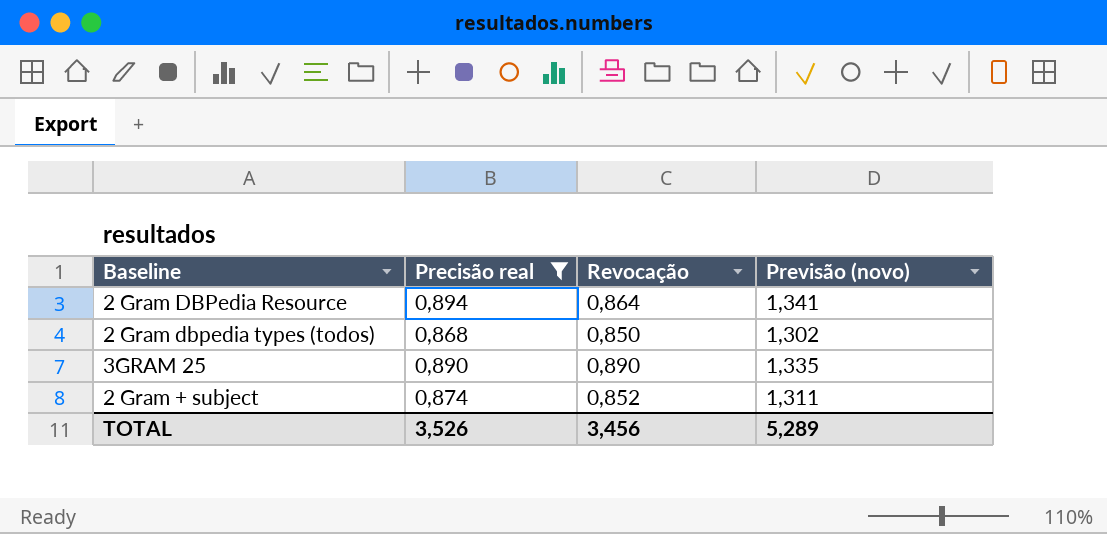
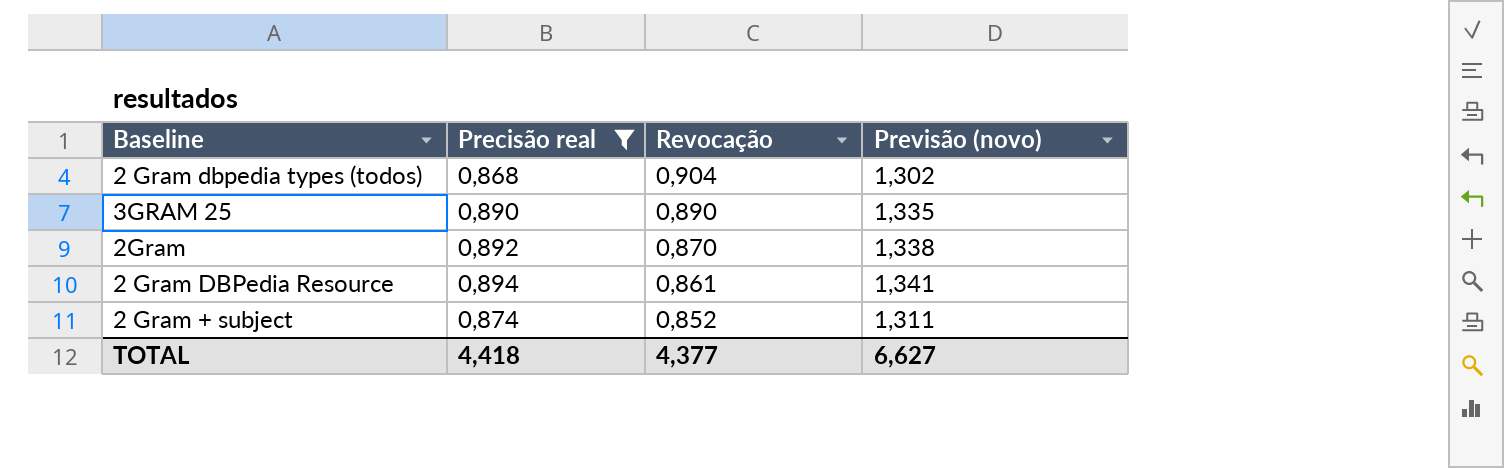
row order: none -> Revocação descending
2 Gram dbpedia types (todos) | Revocação: 0,850 -> 0,904
row 2Gram: none -> 0,892 | 0,870 | 1,338
2 Gram DBPedia Resource | Revocação: 0,864 -> 0,861
TOTAL | Precisão real: 3,526 -> 4,418
TOTAL | Revocação: 3,456 -> 4,377
TOTAL | Previsão (novo): 5,289 -> 6,627

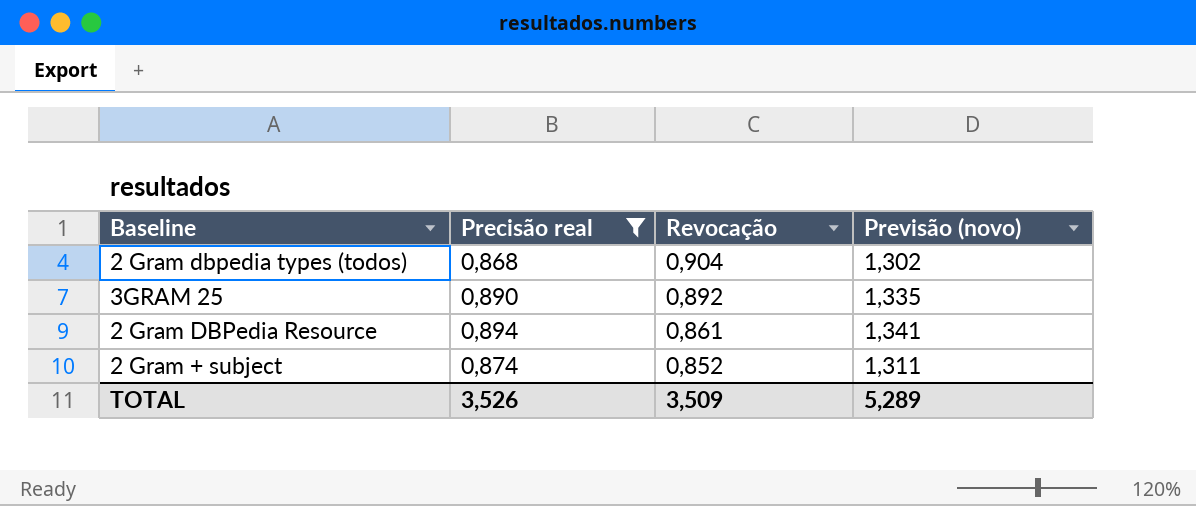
row 2Gram: 0,892 | 0,870 | 1,338 -> none
3GRAM 25 | Revocação: 0,890 -> 0,892
TOTAL | Precisão real: 4,418 -> 3,526
TOTAL | Revocação: 4,377 -> 3,509
TOTAL | Previsão (novo): 6,627 -> 5,289

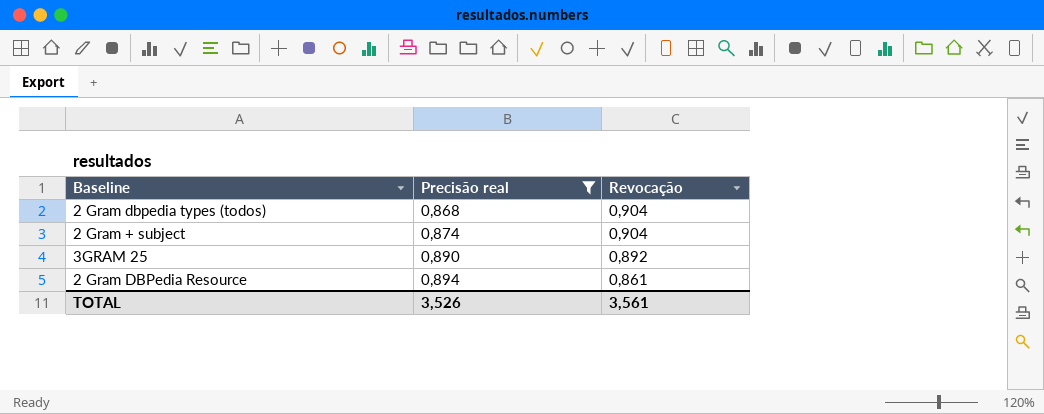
row order: Revocação descending -> Precisão real ascending
column Previsão (novo) | formula: [Precisão real] * 1,5 -> none
2 Gram + subject | Revocação: 0,852 -> 0,904
TOTAL | Revocação: 3,509 -> 3,561

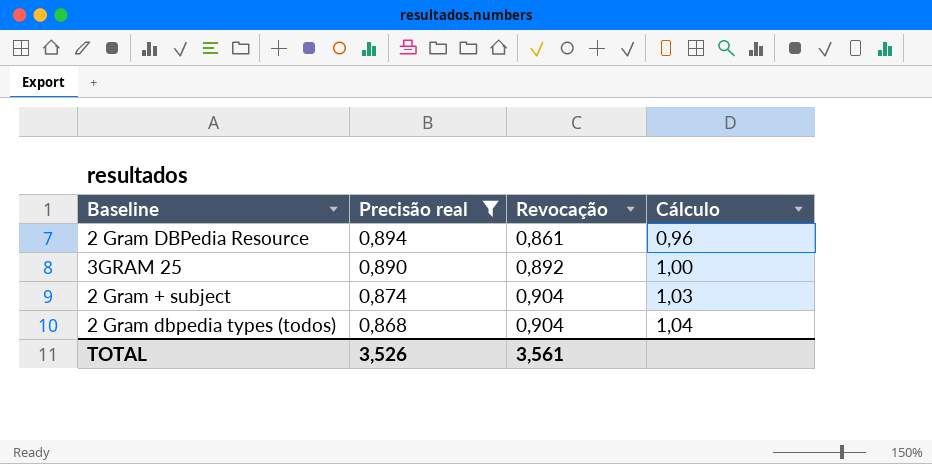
row order: Precisão real ascending -> Precisão real descending
column Cálculo | formula: none -> [Revocação] / [Precisão real]

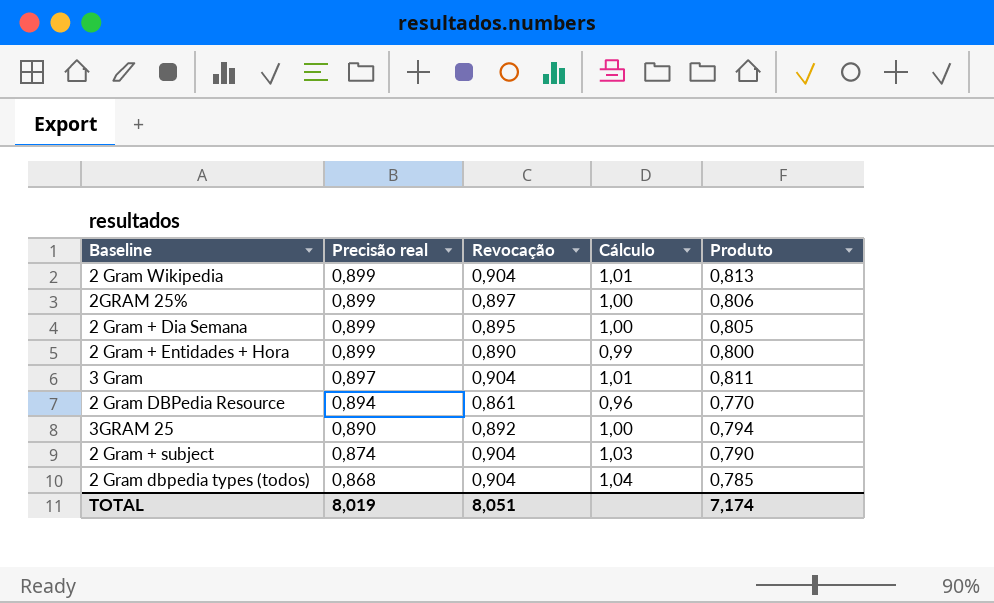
filter: Precisão real <= 0,894 -> none
column Produto | formula: none -> [Precisão real] * [Revocação]
TOTAL | Precisão real: 3,526 -> 8,019
TOTAL | Revocação: 3,561 -> 8,051

